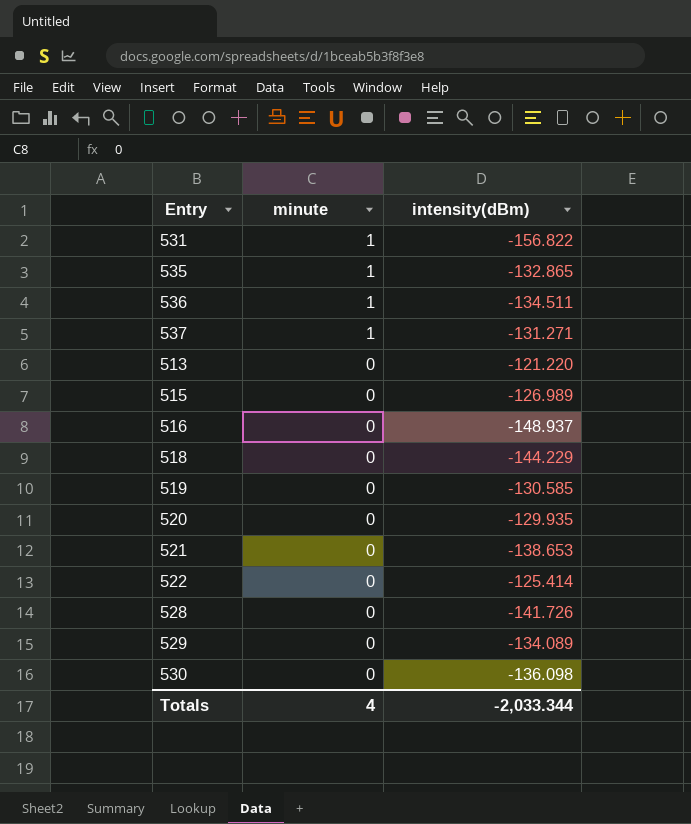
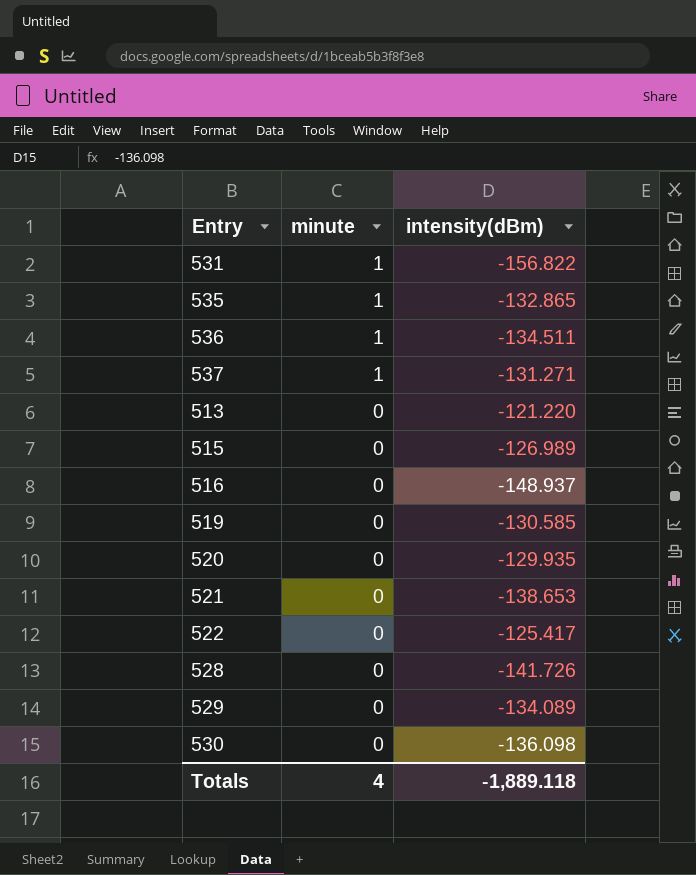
row 518: 0 | -144.229 -> none
522 | intensity(dBm): -125.414 -> -125.417
Totals | intensity(dBm): -2,033.344 -> -1,889.118

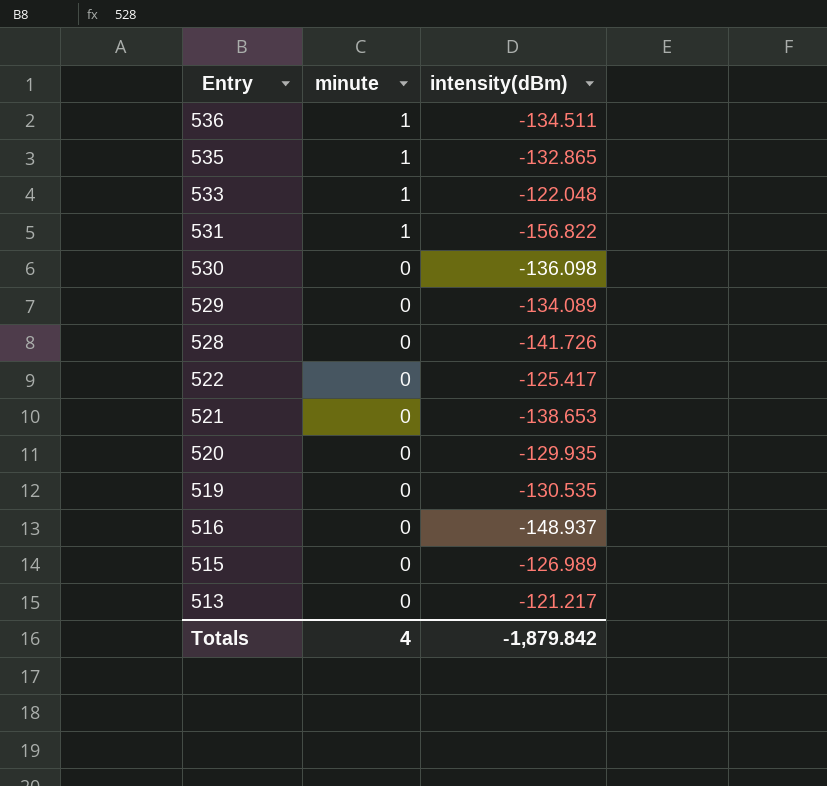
row order: minute descending -> Entry descending
row 537: 1 | -131.271 -> none
row 533: none -> 1 | -122.048
519 | intensity(dBm): -130.585 -> -130.535
513 | intensity(dBm): -121.220 -> -121.217
Totals | intensity(dBm): -1,889.118 -> -1,879.842

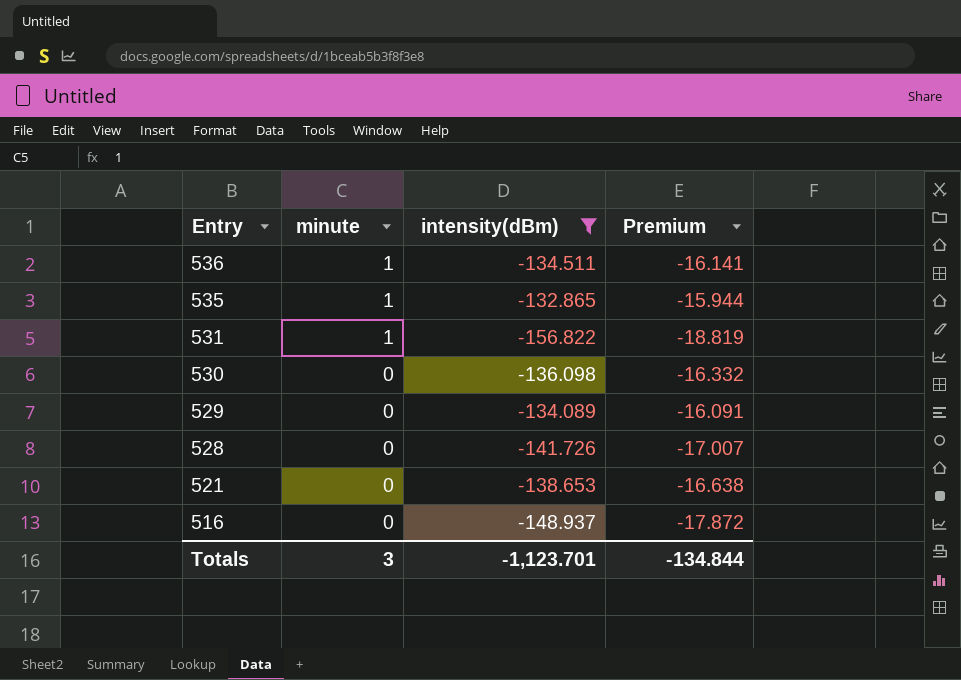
filter: none -> intensity(dBm) <= -132.865
column Premium | formula: none -> [intensity(dBm)] * 0.12
Totals | minute: 4 -> 3
Totals | intensity(dBm): -1,879.842 -> -1,123.701

